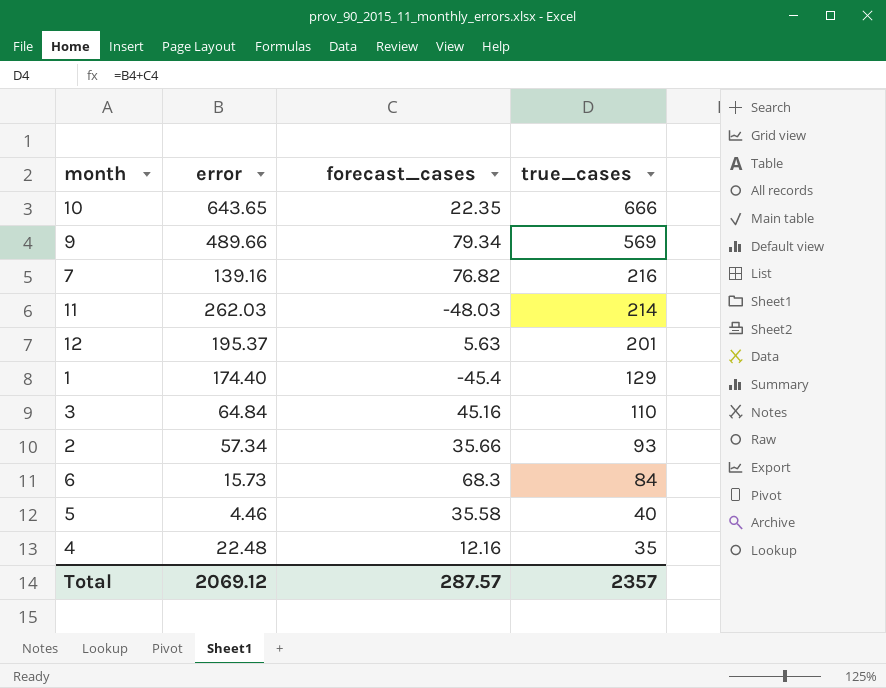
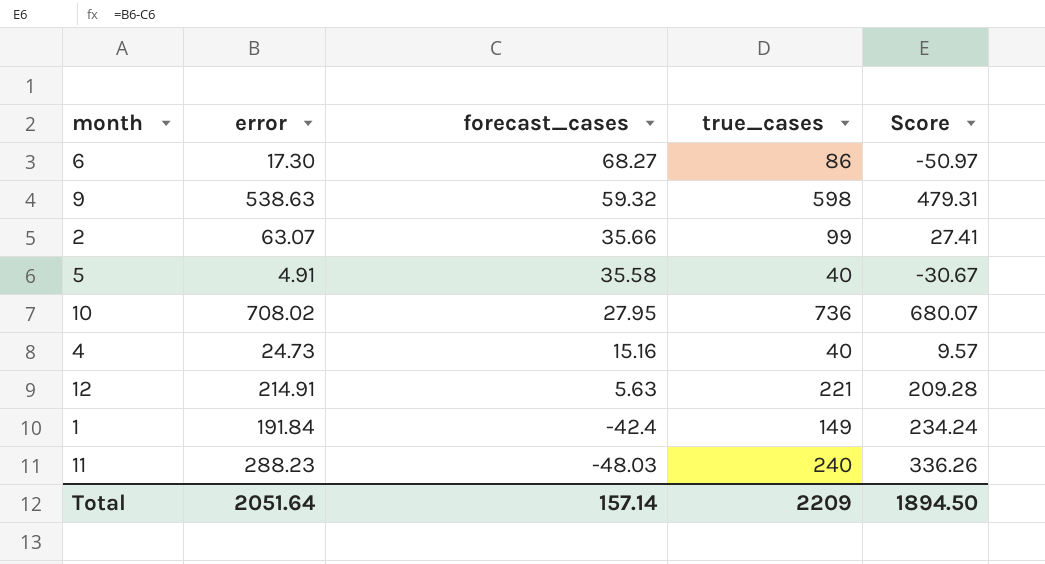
row order: true_cases descending -> forecast_cases descending
column Score | formula: none -> [error] - [forecast_cases]
row 7: 139.16 | 76.82 | 216 -> none
row 3: 64.84 | 45.16 | 110 -> none
6 | error: 15.73 -> 17.30
6 | forecast_cases: 68.3 -> 68.27
6 | true_cases: 84 -> 86
9 | error: 489.66 -> 538.63
9 | forecast_cases: 79.34 -> 59.32
9 | true_cases: 569 -> 598
2 | error: 57.34 -> 63.07
2 | true_cases: 93 -> 99
5 | error: 4.46 -> 4.91
10 | error: 643.65 -> 708.02
10 | forecast_cases: 22.35 -> 27.95
10 | true_cases: 666 -> 736
4 | error: 22.48 -> 24.73
4 | forecast_cases: 12.16 -> 15.16
4 | true_cases: 35 -> 40
12 | error: 195.37 -> 214.91
12 | true_cases: 201 -> 221
1 | error: 174.40 -> 191.84
1 | forecast_cases: -45.4 -> -42.4
1 | true_cases: 129 -> 149
11 | error: 262.03 -> 288.23
11 | true_cases: 214 -> 240
Total | error: 2069.12 -> 2051.64
Total | forecast_cases: 287.57 -> 157.14
Total | true_cases: 2357 -> 2209

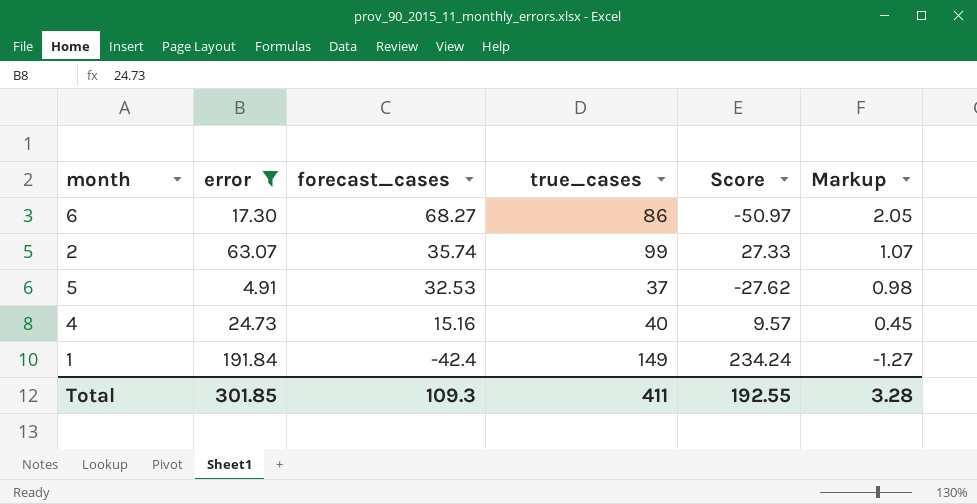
filter: none -> error <= 191.84
column Markup | formula: none -> [forecast_cases] * 0.03
2 | forecast_cases: 35.66 -> 35.74
2 | Score: 27.41 -> 27.33
5 | forecast_cases: 35.58 -> 32.53
5 | true_cases: 40 -> 37
5 | Score: -30.67 -> -27.62
Total | error: 2051.64 -> 301.85
Total | forecast_cases: 157.14 -> 109.3
Total | true_cases: 2209 -> 411
Total | Score: 1894.50 -> 192.55

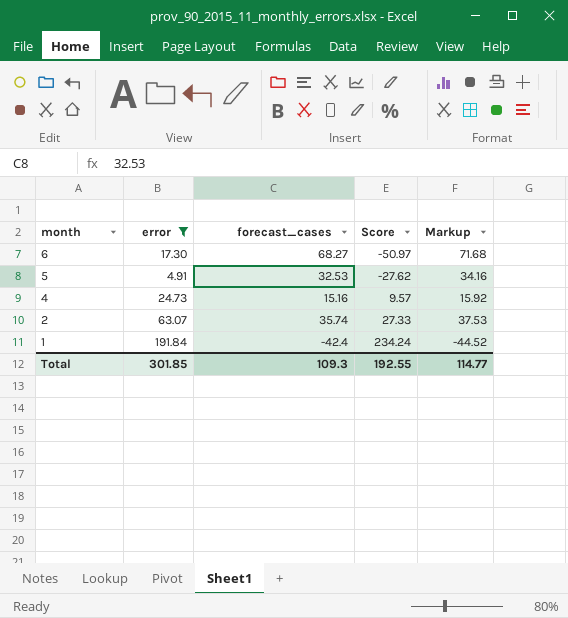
row order: forecast_cases descending -> month descending
column true_cases | formula: [error] + [forecast_cases] -> none
column Markup | formula: [forecast_cases] * 0.03 -> [forecast_cases] * 1.05
Total | Markup: 3.28 -> 114.77

